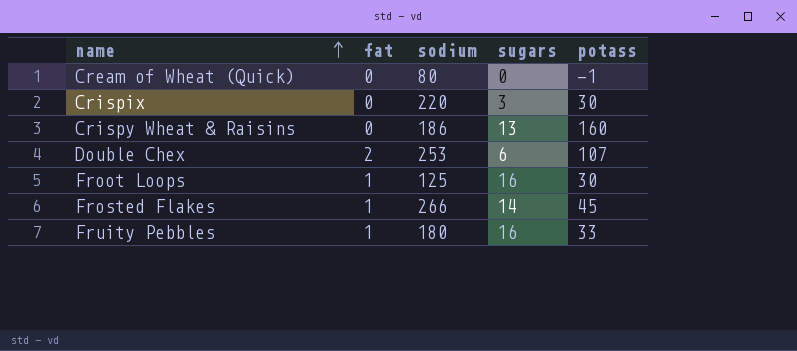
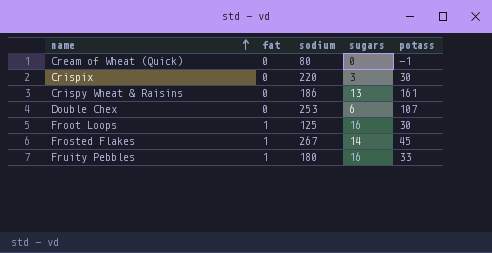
Crispy Wheat & Raisins | potass: 160 -> 161
Double Chex | fat: 2 -> 0
Frosted Flakes | sodium: 266 -> 267

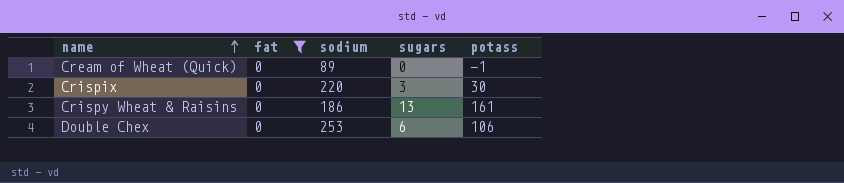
filter: none -> fat = 0
Cream of Wheat (Quick) | sodium: 80 -> 89
Double Chex | potass: 107 -> 106

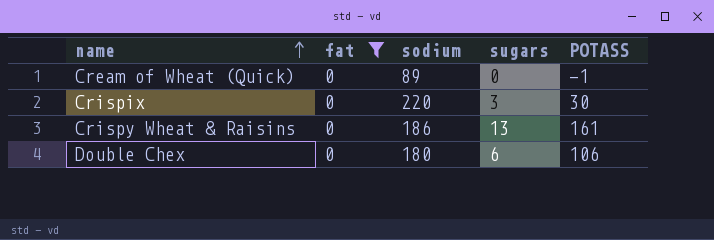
column name: potass -> POTASS
Double Chex | sodium: 253 -> 180

